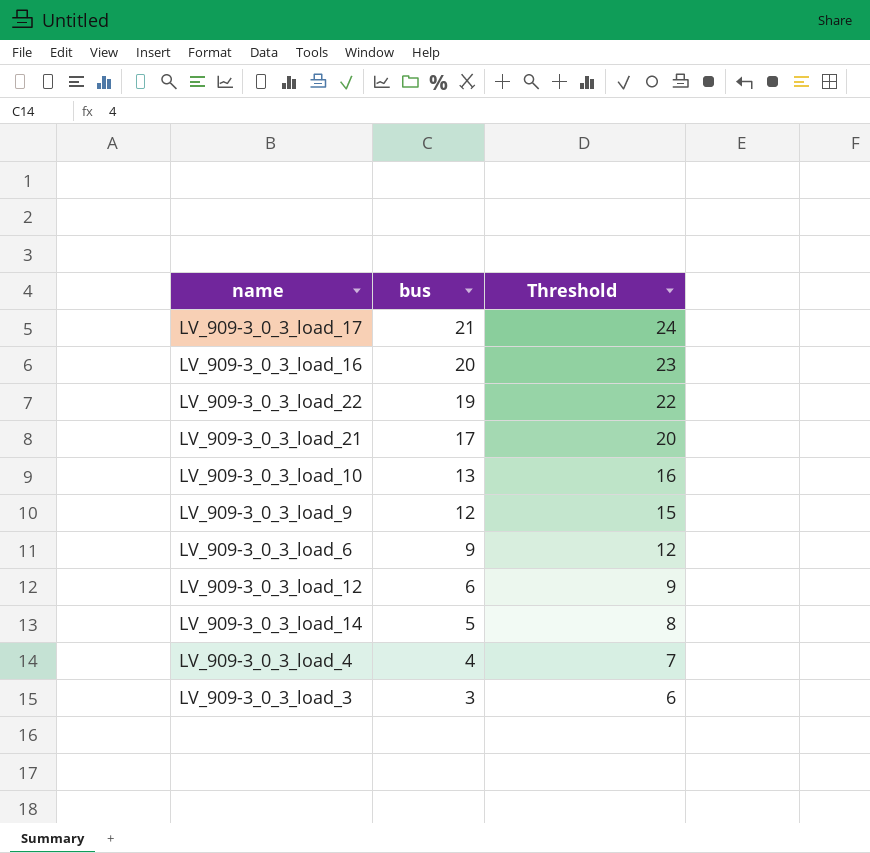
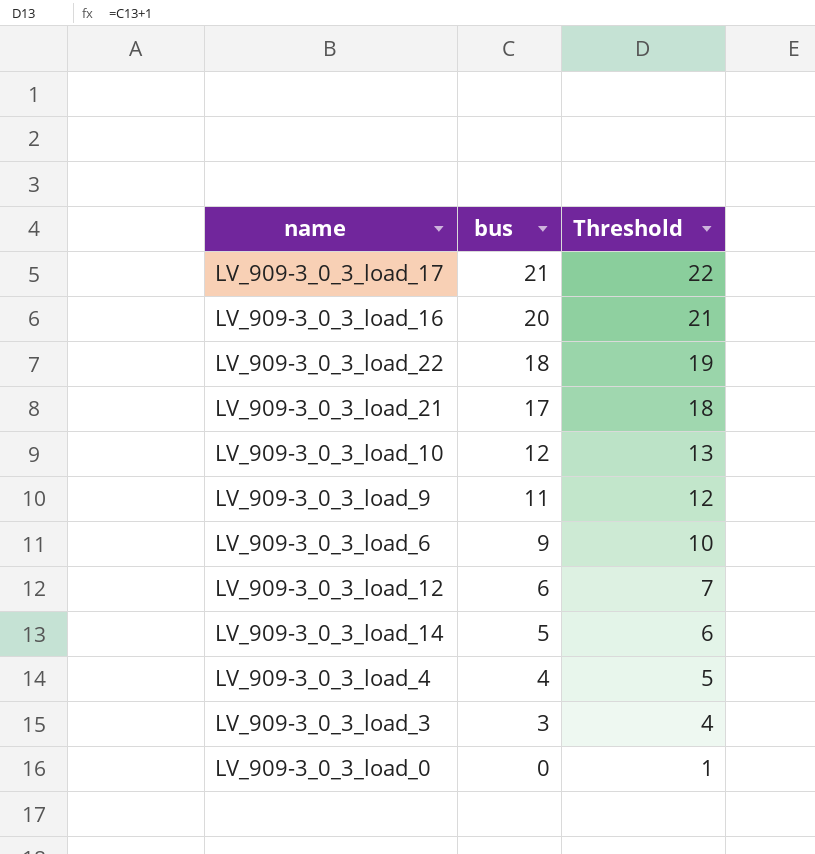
column Threshold | formula: [bus] + 3 -> [bus] + 1
LV_909-3_0_3_load_22 | bus: 19 -> 18
LV_909-3_0_3_load_10 | bus: 13 -> 12
LV_909-3_0_3_load_9 | bus: 12 -> 11
row LV_909-3_0_3_load_0: none -> 0 | 1

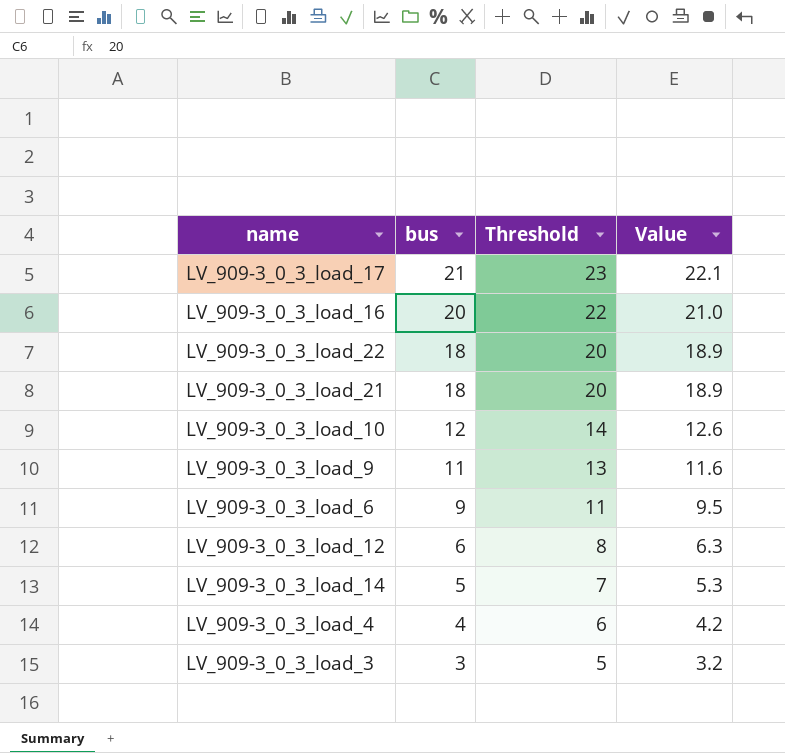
column Threshold | formula: [bus] + 1 -> [bus] + 2
column Value | formula: none -> [bus] * 1.05
row LV_909-3_0_3_load_0: 0 | 1 -> none
LV_909-3_0_3_load_21 | bus: 17 -> 18

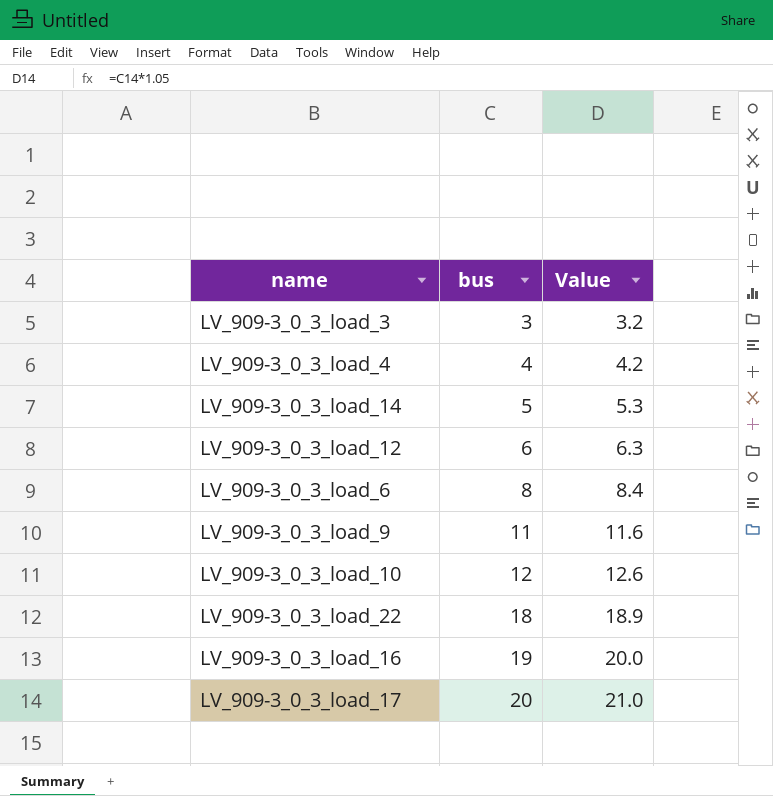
row order: bus descending -> bus ascending
column Threshold | formula: [bus] + 2 -> none
row LV_909-3_0_3_load_21: 18 | 20 | 18.9 -> none
LV_909-3_0_3_load_6 | bus: 9 -> 8
LV_909-3_0_3_load_6 | Value: 9.5 -> 8.4
LV_909-3_0_3_load_16 | bus: 20 -> 19
LV_909-3_0_3_load_16 | Value: 21.0 -> 20.0
LV_909-3_0_3_load_17 | bus: 21 -> 20
LV_909-3_0_3_load_17 | Value: 22.1 -> 21.0

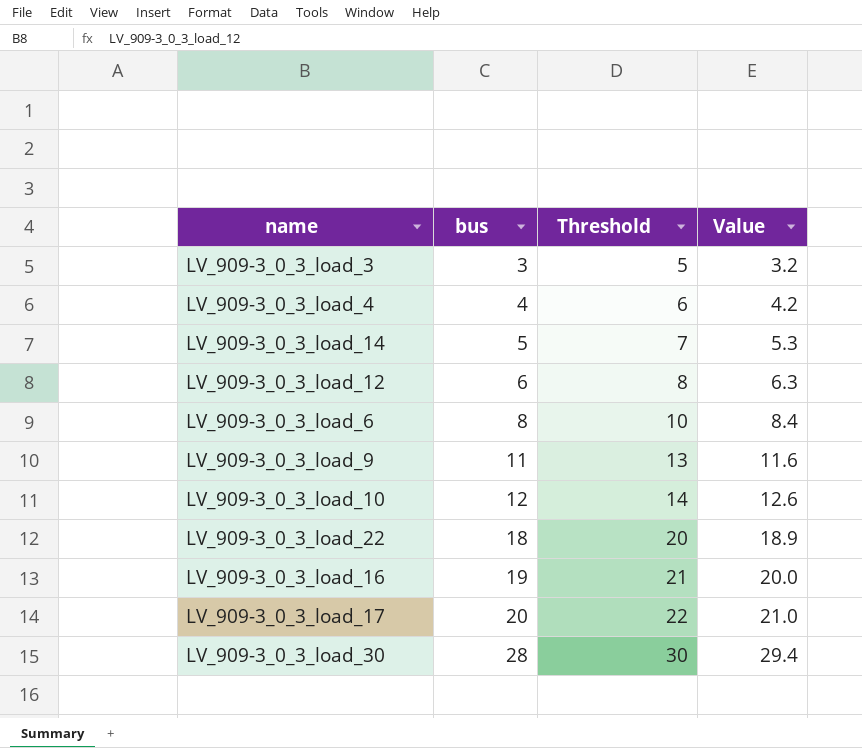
column Threshold | formula: none -> [bus] + 2
row LV_909-3_0_3_load_30: none -> 28 | 30 | 29.4

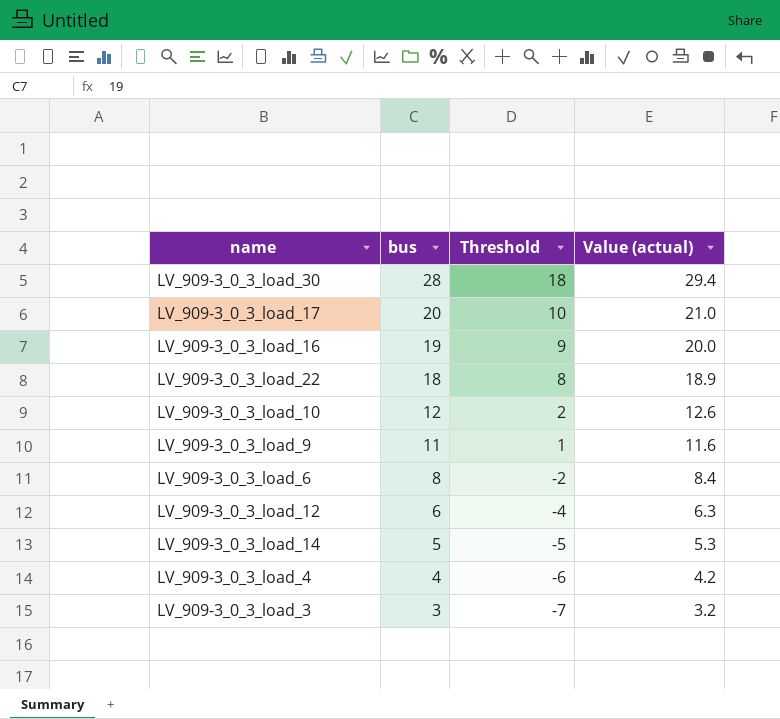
row order: bus ascending -> bus descending
column Threshold | formula: [bus] + 2 -> [bus] - 10
column name: Value -> Value (actual)

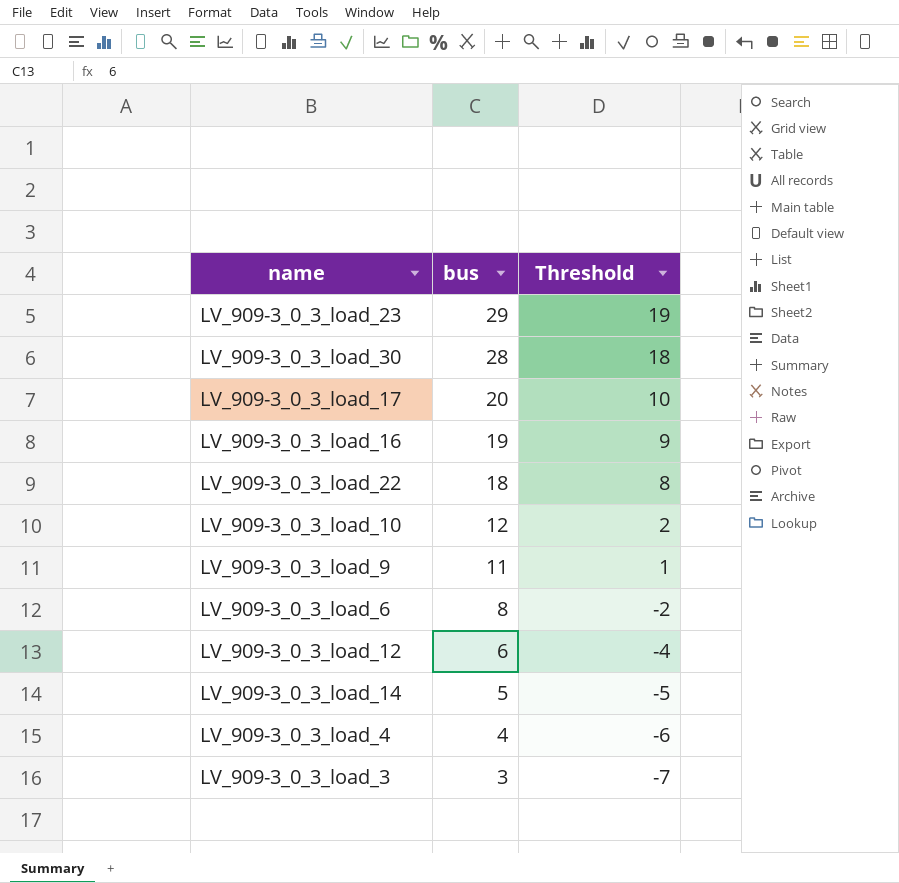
column Value (actual) | formula: [bus] * 1.05 -> none
row LV_909-3_0_3_load_23: none -> 29 | 19

